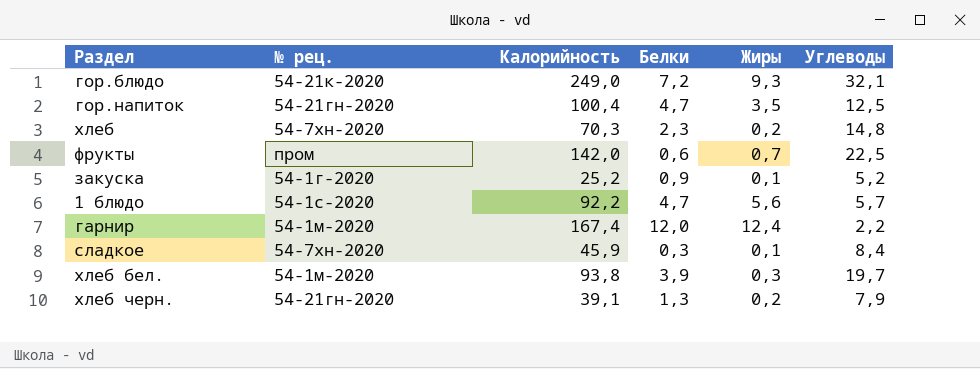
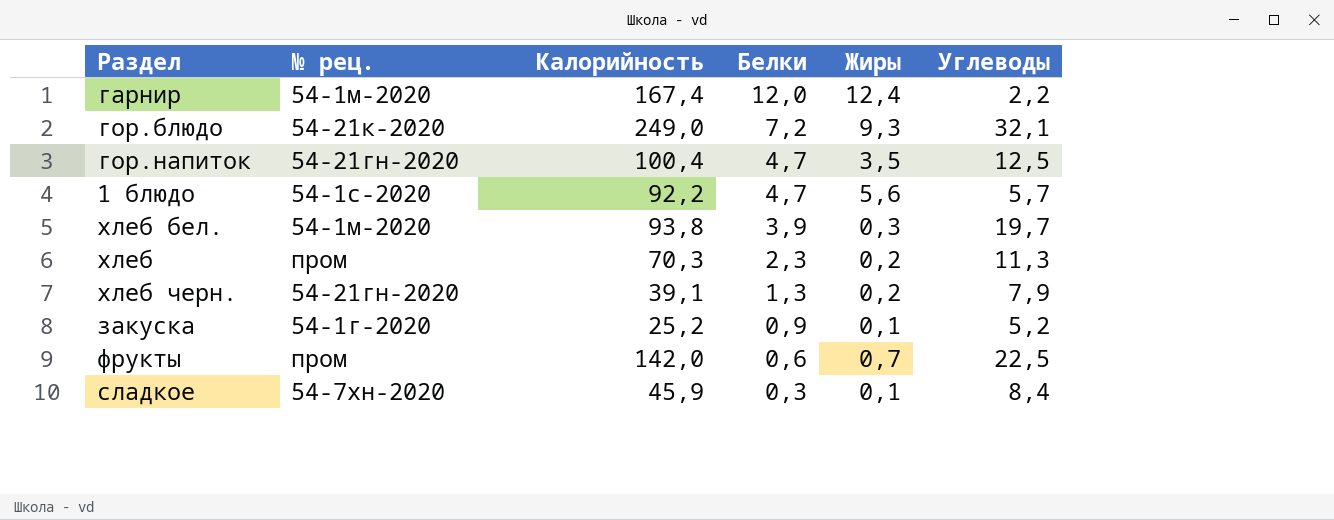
row order: none -> Белки descending
хлеб | № рец.: 54-7хн-2020 -> пром
хлеб | Углеводы: 14,8 -> 11,3

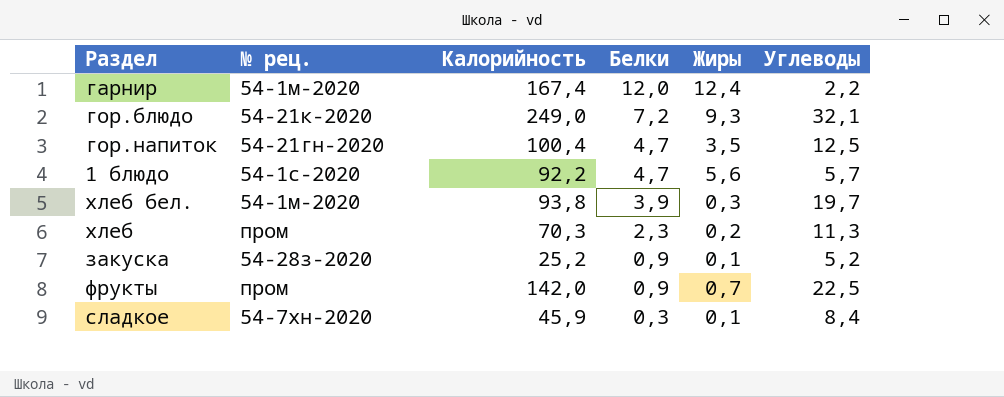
row хлеб черн.: 54-21гн-2020 | 39,1 | 1,3 | 0,2 | 7,9 -> none
закуска | № рец.: 54-1г-2020 -> 54-28з-2020
фрукты | Белки: 0,6 -> 0,9

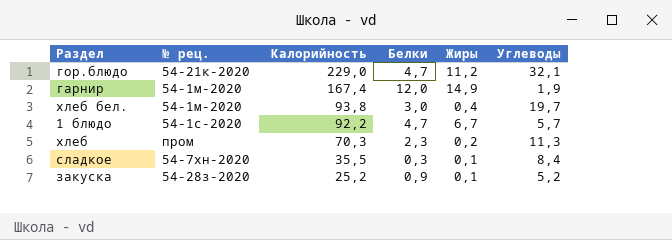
row order: Белки descending -> Калорийность descending
row гор.напиток: 54-21гн-2020 | 100,4 | 4,7 | 3,5 | 12,5 -> none
row фрукты: пром | 142,0 | 0,9 | 0,7 | 22,5 -> none
гор.блюдо | Калорийность: 249,0 -> 229,0
гор.блюдо | Белки: 7,2 -> 4,7
гор.блюдо | Жиры: 9,3 -> 11,2
гарнир | Жиры: 12,4 -> 14,9
гарнир | Углеводы: 2,2 -> 1,9
хлеб бел. | Белки: 3,9 -> 3,0
хлеб бел. | Жиры: 0,3 -> 0,4
1 блюдо | Жиры: 5,6 -> 6,7
сладкое | Калорийность: 45,9 -> 35,5

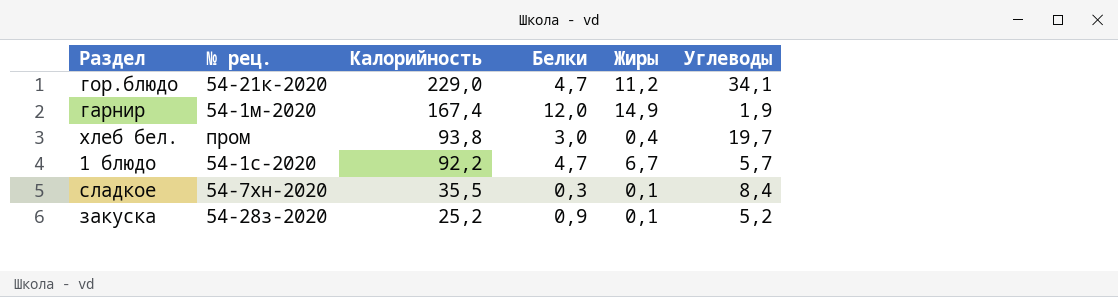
row хлеб: пром | 70,3 | 2,3 | 0,2 | 11,3 -> none
гор.блюдо | Углеводы: 32,1 -> 34,1
хлеб бел. | № рец.: 54-1м-2020 -> пром

